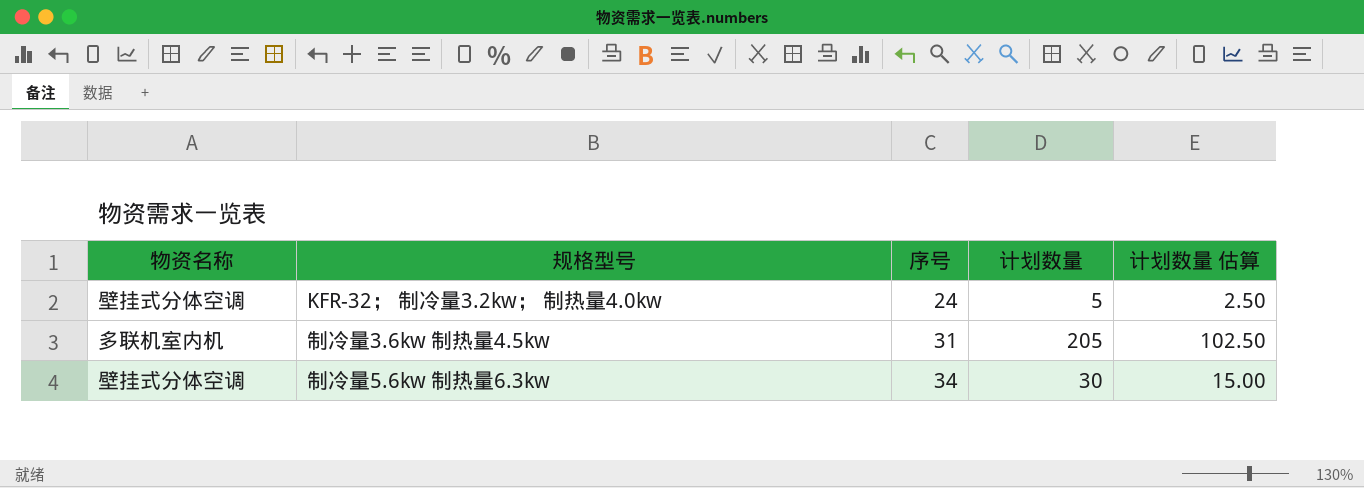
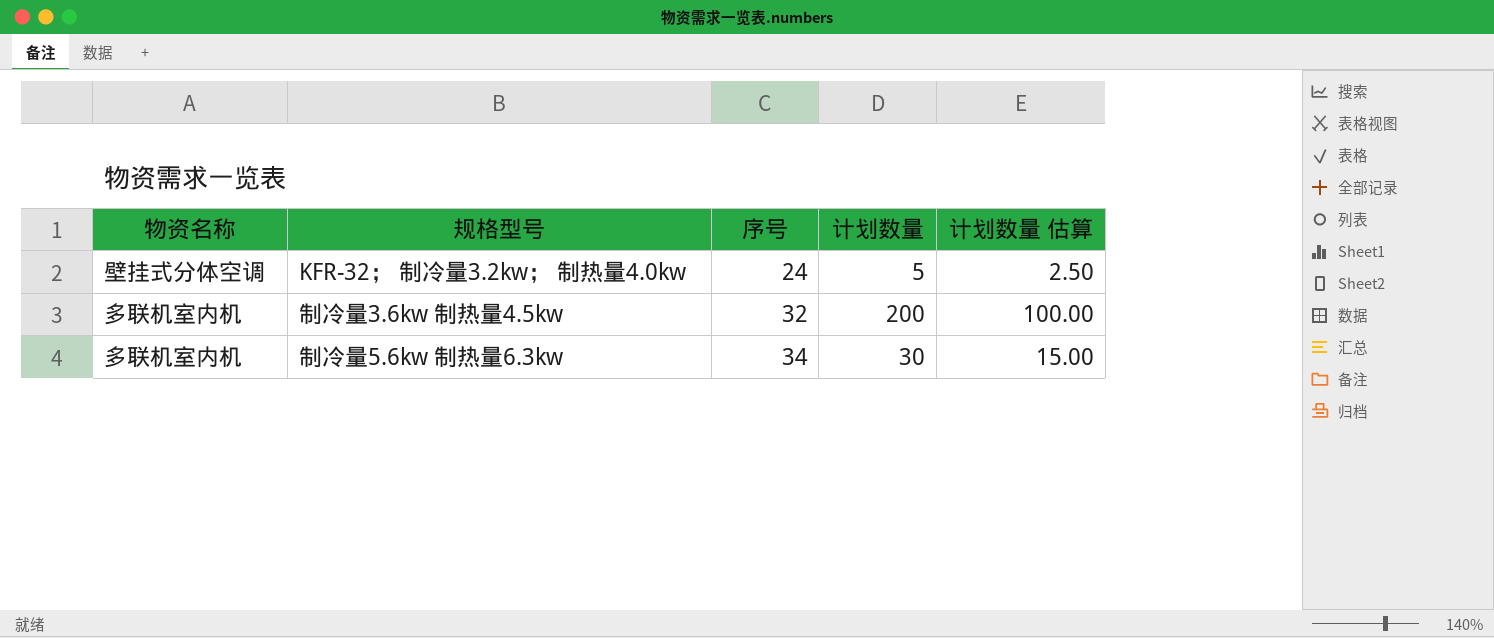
制冷量3.6kw 制热量4.5kw | 序号: 31 -> 32
制冷量3.6kw 制热量4.5kw | 计划数量: 205 -> 200
制冷量3.6kw 制热量4.5kw | 计划数量 估算: 102.50 -> 100.00
制冷量5.6kw 制热量6.3kw | 物资名称: 壁挂式分体空调 -> 多联机室内机

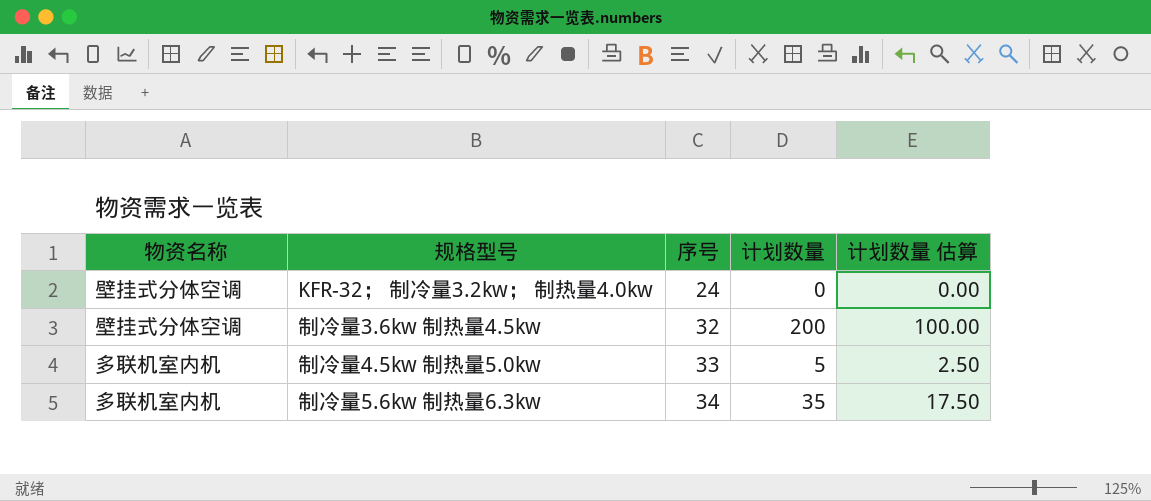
KFR-32； 制冷量3.2kw； 制热量4.0kw | 计划数量: 5 -> 0
KFR-32； 制冷量3.2kw； 制热量4.0kw | 计划数量 估算: 2.50 -> 0.00
制冷量3.6kw 制热量4.5kw | 物资名称: 多联机室内机 -> 壁挂式分体空调
row 制冷量4.5kw 制热量5.0kw: none -> 多联机室内机 | 33 | 5 | 2.50
制冷量5.6kw 制热量6.3kw | 计划数量: 30 -> 35
制冷量5.6kw 制热量6.3kw | 计划数量 估算: 15.00 -> 17.50

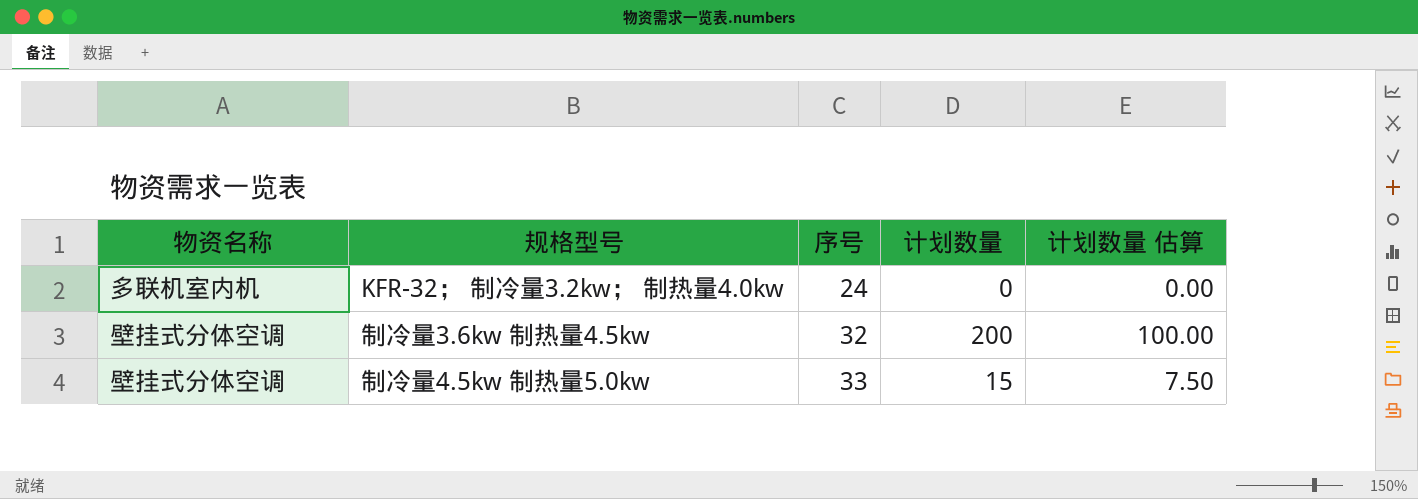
row 制冷量5.6kw 制热量6.3kw: 多联机室内机 | 34 | 35 | 17.50 -> none
KFR-32； 制冷量3.2kw； 制热量4.0kw | 物资名称: 壁挂式分体空调 -> 多联机室内机
制冷量4.5kw 制热量5.0kw | 物资名称: 多联机室内机 -> 壁挂式分体空调
制冷量4.5kw 制热量5.0kw | 计划数量: 5 -> 15
制冷量4.5kw 制热量5.0kw | 计划数量 估算: 2.50 -> 7.50

